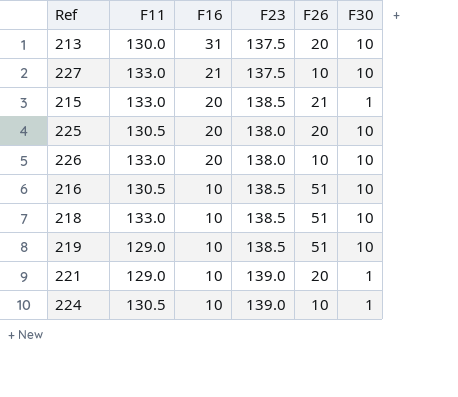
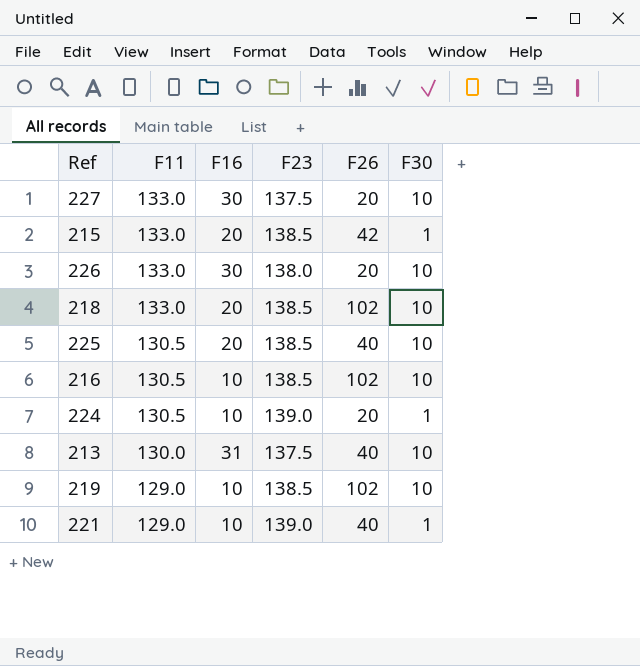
row order: F16 descending -> F11 descending
227 | F16: 21 -> 30
227 | F26: 10 -> 20
215 | F26: 21 -> 42
226 | F16: 20 -> 30
226 | F26: 10 -> 20
218 | F16: 10 -> 20
218 | F26: 51 -> 102
225 | F23: 138.0 -> 138.5
225 | F26: 20 -> 40
216 | F26: 51 -> 102
224 | F26: 10 -> 20
213 | F26: 20 -> 40
219 | F26: 51 -> 102
221 | F26: 20 -> 40

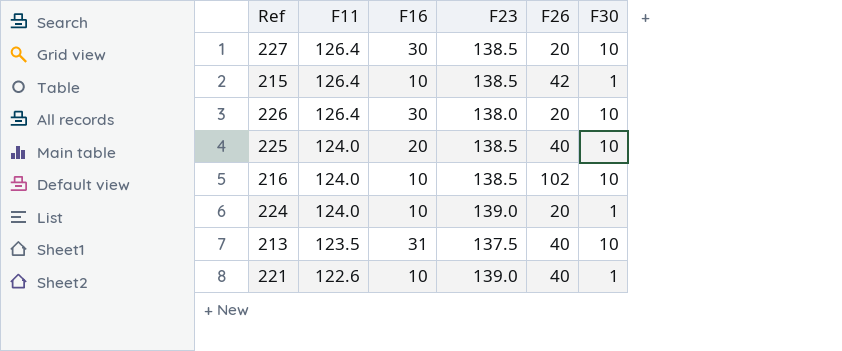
row 218: 133.0 | 20 | 138.5 | 102 | 10 -> none
row 219: 129.0 | 10 | 138.5 | 102 | 10 -> none
227 | F11: 133.0 -> 126.4
227 | F23: 137.5 -> 138.5
215 | F11: 133.0 -> 126.4
215 | F16: 20 -> 10
226 | F11: 133.0 -> 126.4
225 | F11: 130.5 -> 124.0
216 | F11: 130.5 -> 124.0
224 | F11: 130.5 -> 124.0
213 | F11: 130.0 -> 123.5
221 | F11: 129.0 -> 122.6

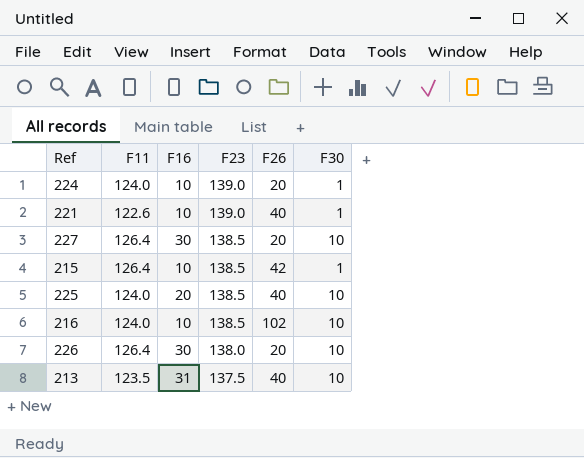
row order: F11 descending -> F23 descending

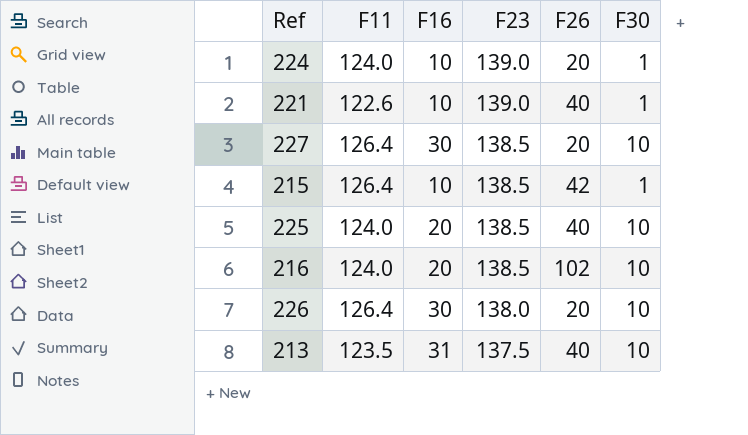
216 | F16: 10 -> 20

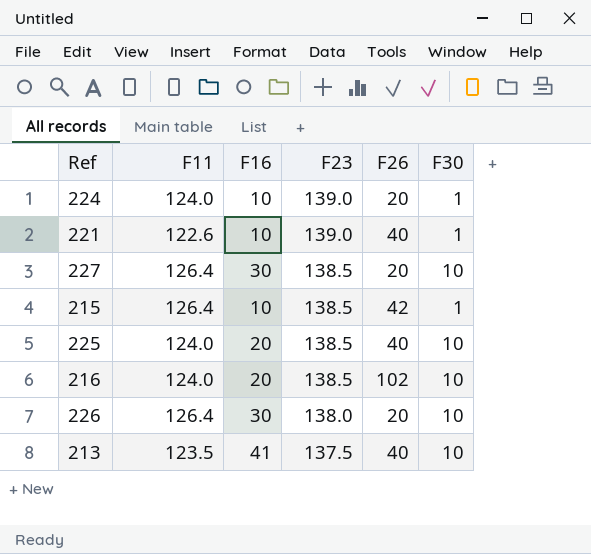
213 | F16: 31 -> 41

